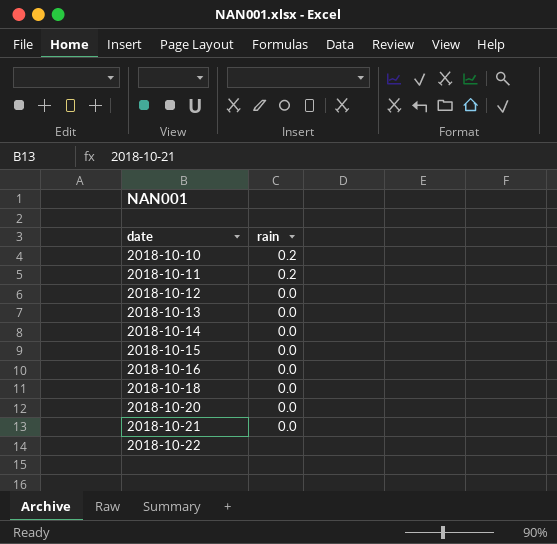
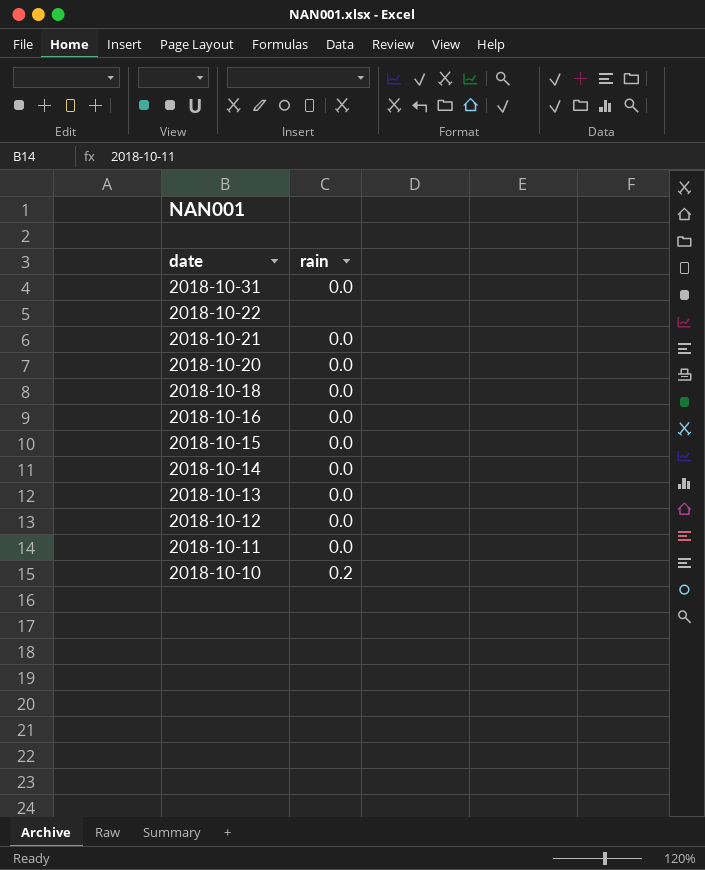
row order: date ascending -> date descending
row 2018-10-31: none -> 0.0
2018-10-11 | rain: 0.2 -> 0.0

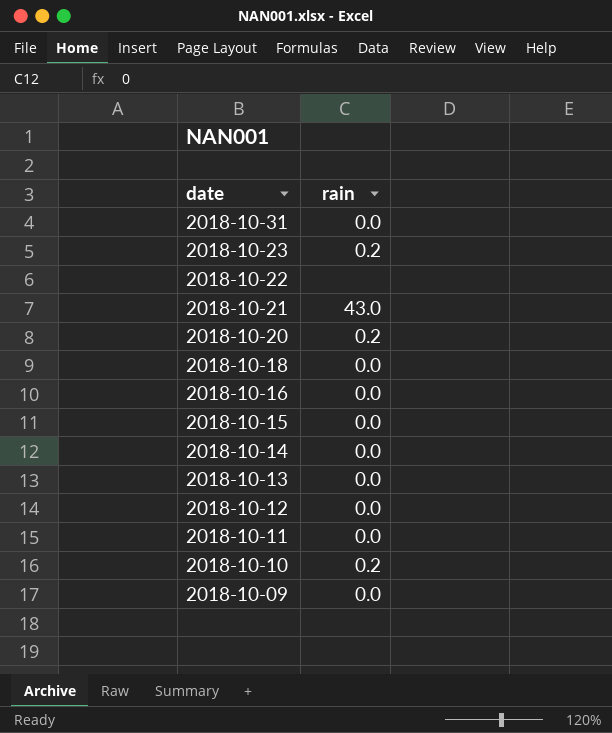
row 2018-10-23: none -> 0.2
2018-10-21 | rain: 0.0 -> 43.0
2018-10-20 | rain: 0.0 -> 0.2
row 2018-10-09: none -> 0.0

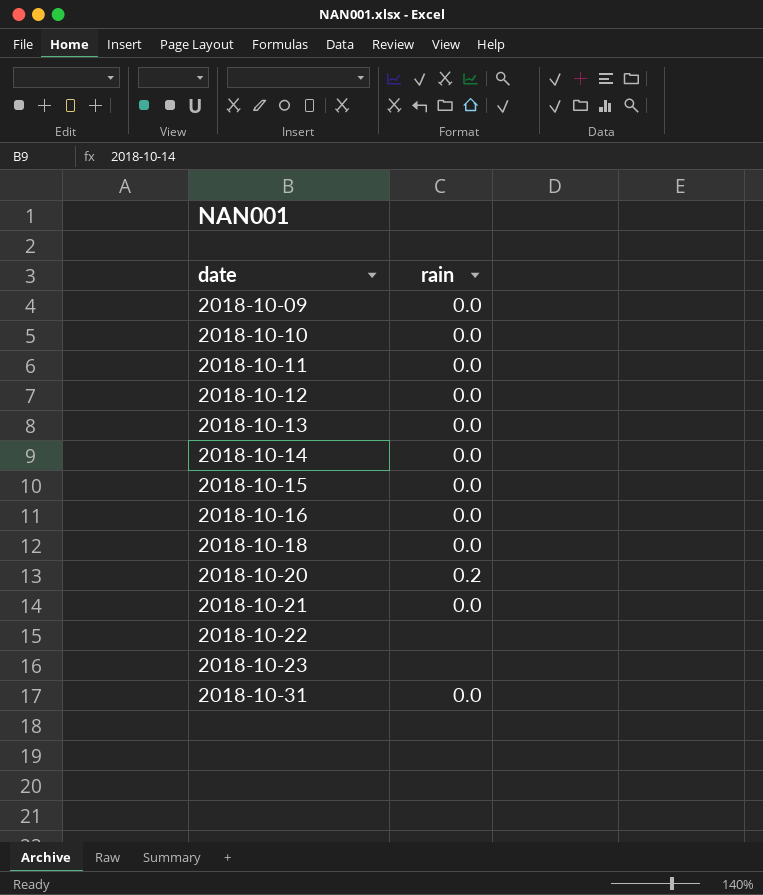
row order: date descending -> date ascending
2018-10-10 | rain: 0.2 -> 0.0
2018-10-21 | rain: 43.0 -> 0.0
2018-10-23 | rain: 0.2 -> none

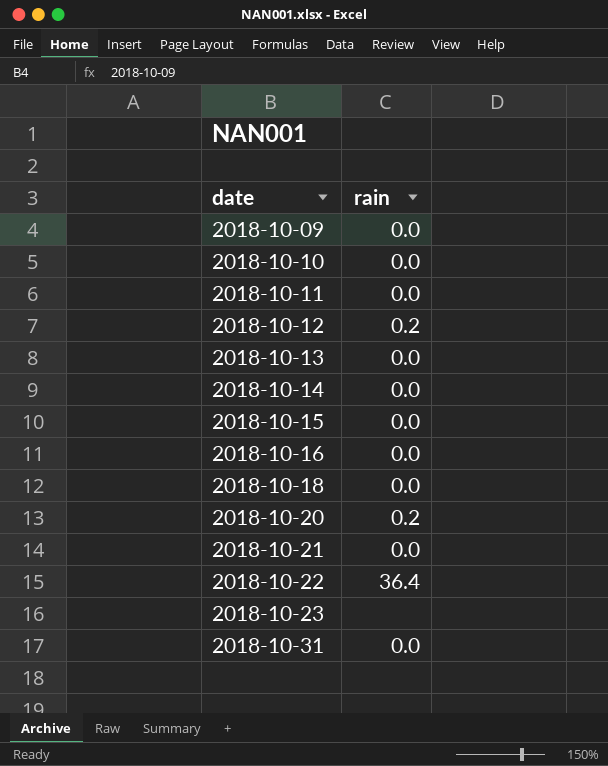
2018-10-12 | rain: 0.0 -> 0.2
2018-10-22 | rain: none -> 36.4

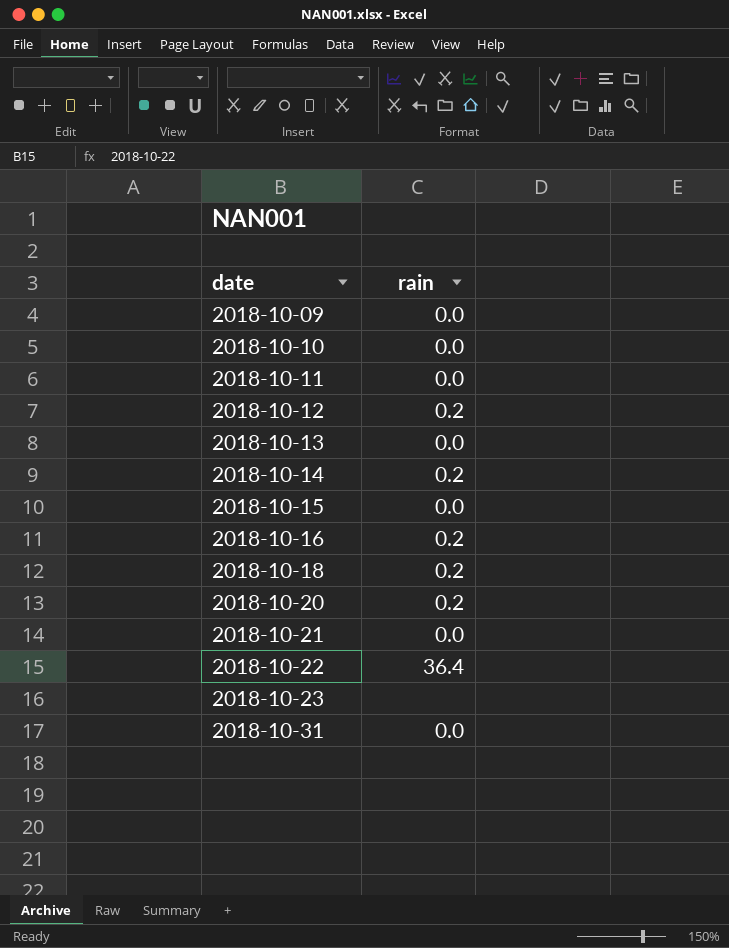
2018-10-14 | rain: 0.0 -> 0.2
2018-10-16 | rain: 0.0 -> 0.2
2018-10-18 | rain: 0.0 -> 0.2

